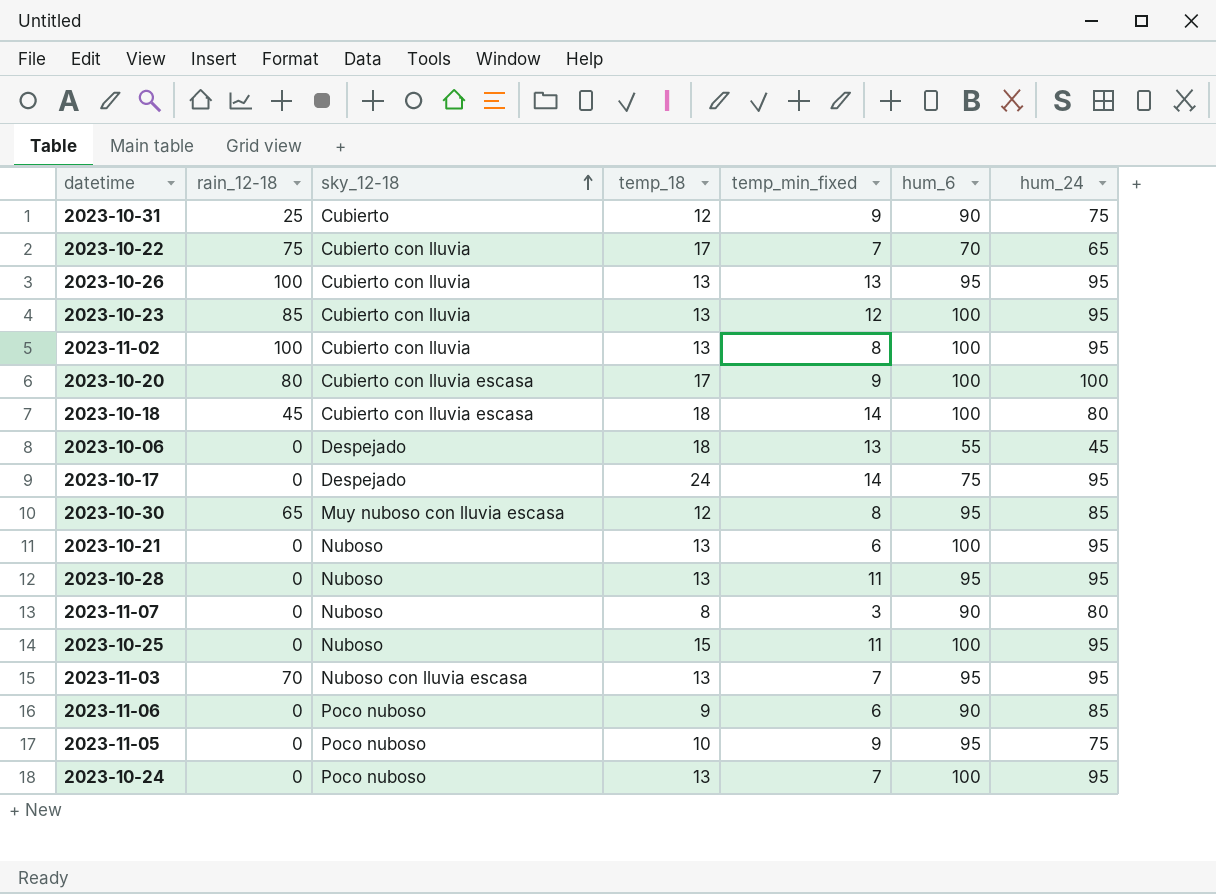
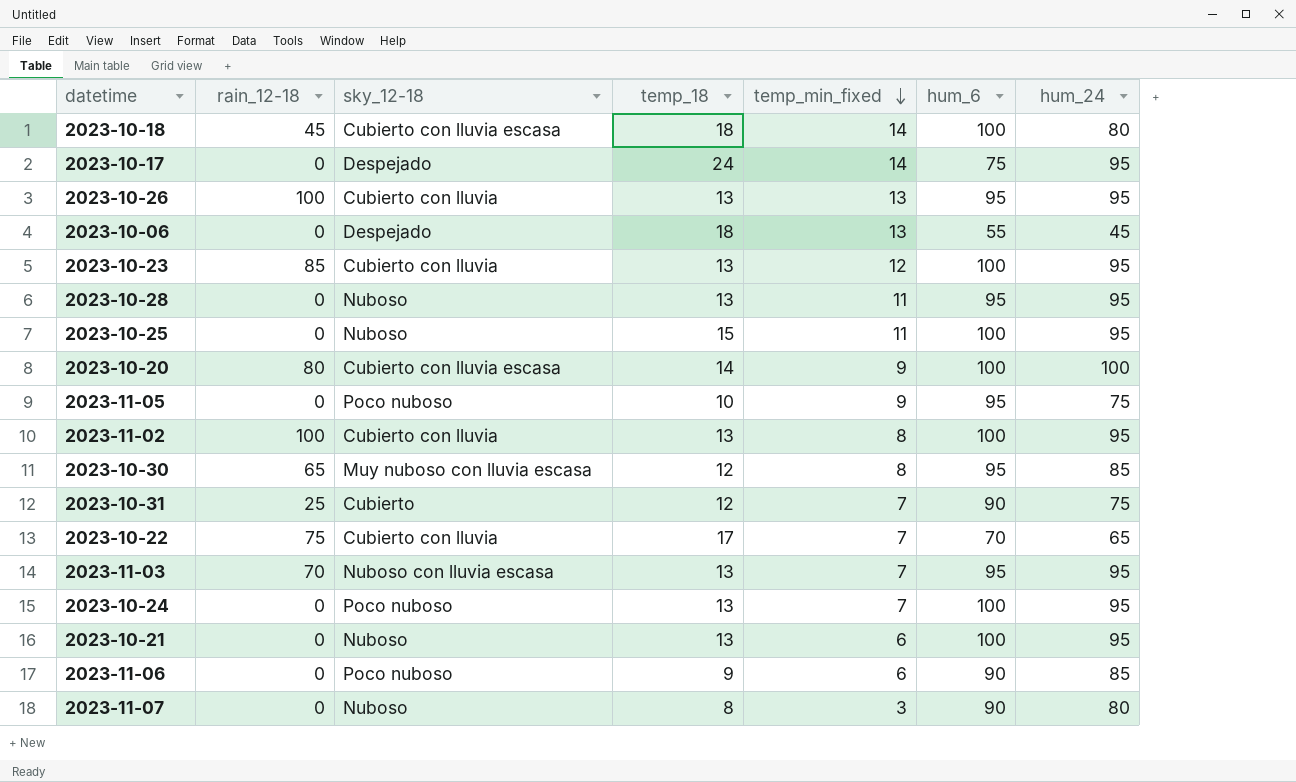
row order: sky_12-18 ascending -> temp_min_fixed descending
2023-10-20 | temp_18: 17 -> 14
2023-10-31 | temp_min_fixed: 9 -> 7

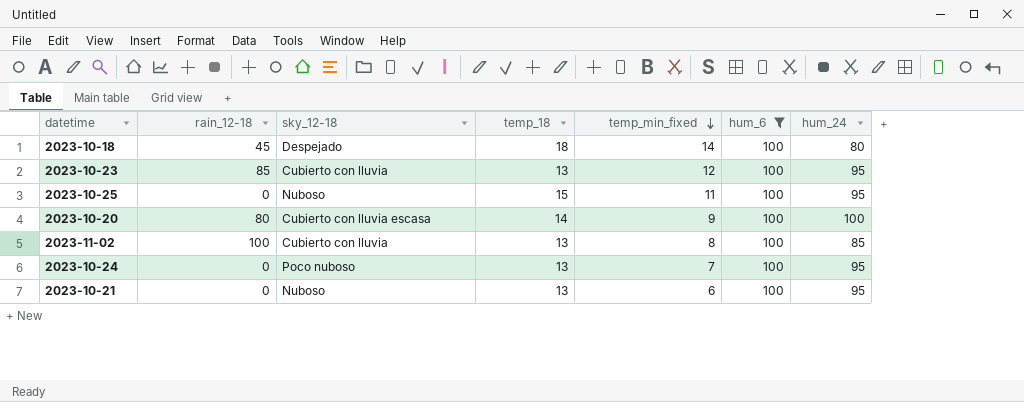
filter: none -> hum_6 = 100
2023-10-18 | sky_12-18: Cubierto con lluvia escasa -> Despejado
2023-11-02 | hum_24: 95 -> 85

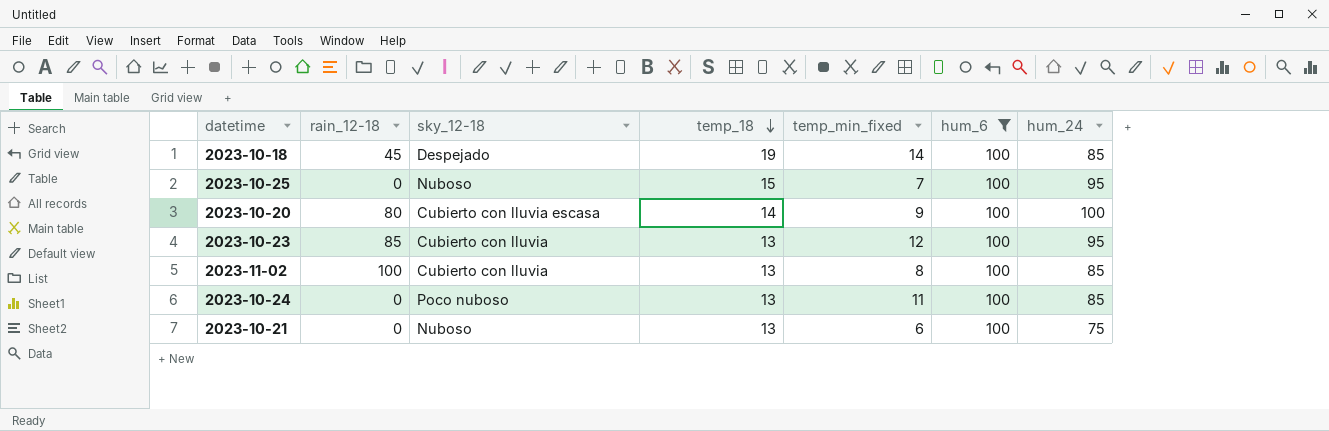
row order: temp_min_fixed descending -> temp_18 descending
2023-10-18 | temp_18: 18 -> 19
2023-10-18 | hum_24: 80 -> 85
2023-10-25 | temp_min_fixed: 11 -> 7
2023-10-24 | temp_min_fixed: 7 -> 11
2023-10-24 | hum_24: 95 -> 85
2023-10-21 | hum_24: 95 -> 75

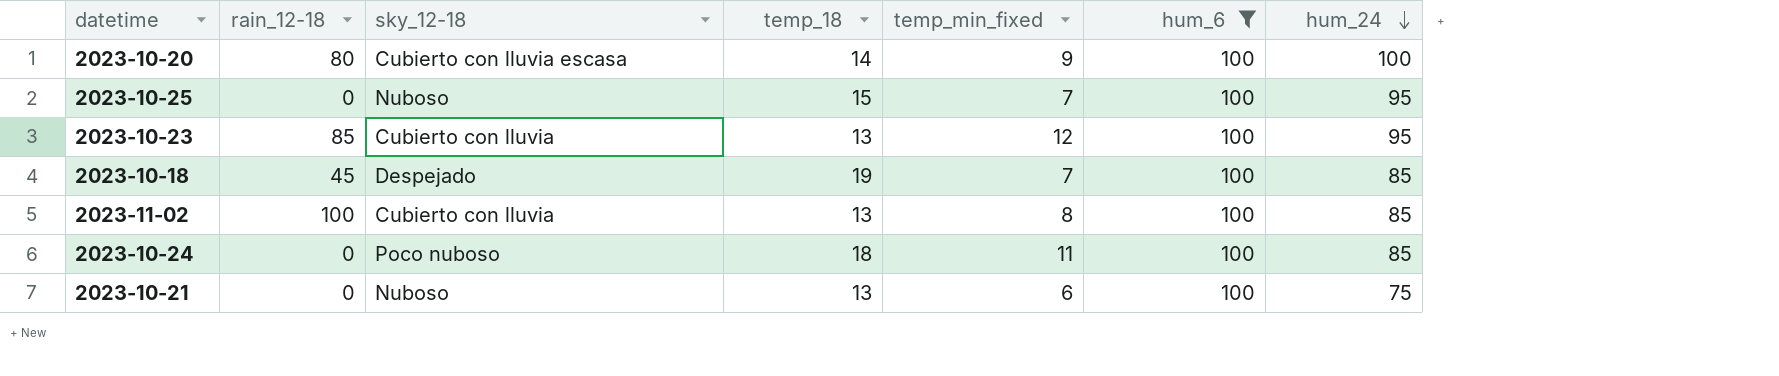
row order: temp_18 descending -> hum_24 descending
2023-10-18 | temp_min_fixed: 14 -> 7
2023-10-24 | temp_18: 13 -> 18

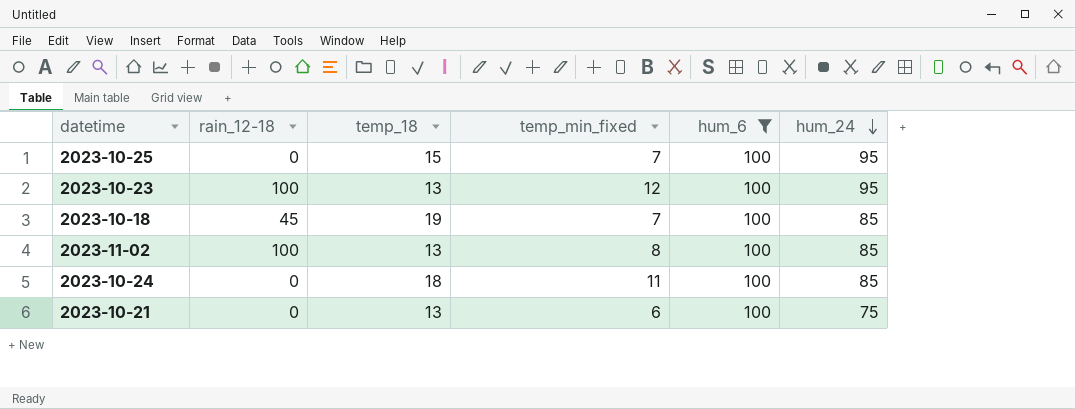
column sky_12-18 | position: 3 -> none
row 2023-10-20: 80 | Cubierto con lluvia escasa | 14 | 9 | 100 | 100 -> none
2023-10-23 | rain_12-18: 85 -> 100

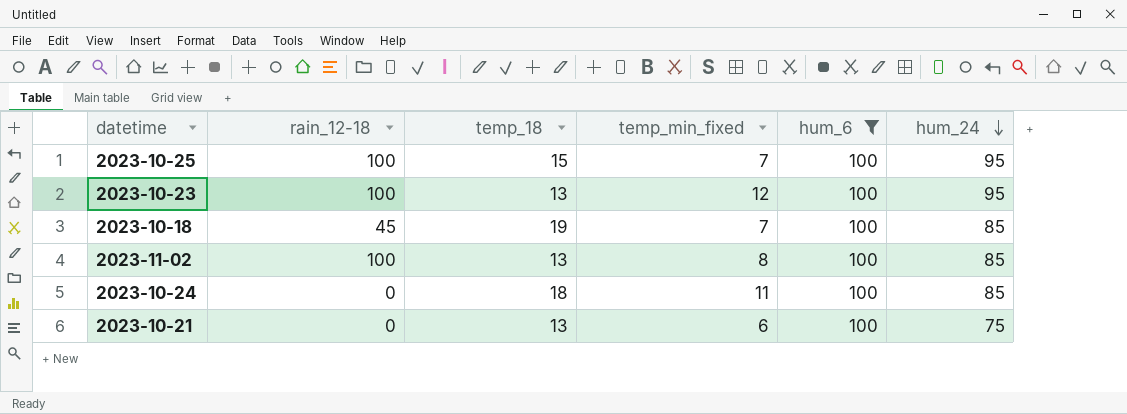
2023-10-25 | rain_12-18: 0 -> 100

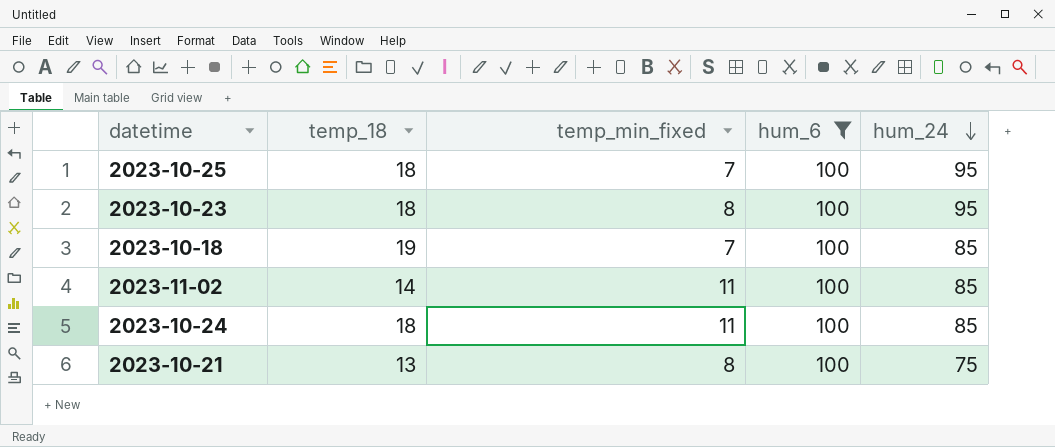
column rain_12-18 | position: 2 -> none
2023-10-25 | temp_18: 15 -> 18
2023-10-23 | temp_18: 13 -> 18
2023-10-23 | temp_min_fixed: 12 -> 8
2023-11-02 | temp_18: 13 -> 14
2023-11-02 | temp_min_fixed: 8 -> 11
2023-10-21 | temp_min_fixed: 6 -> 8

